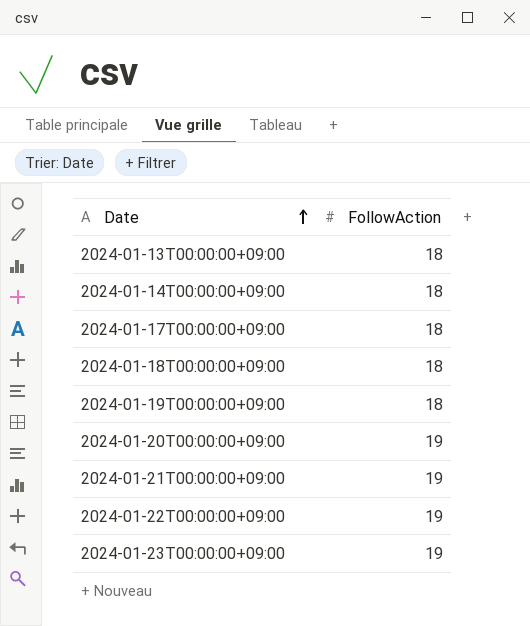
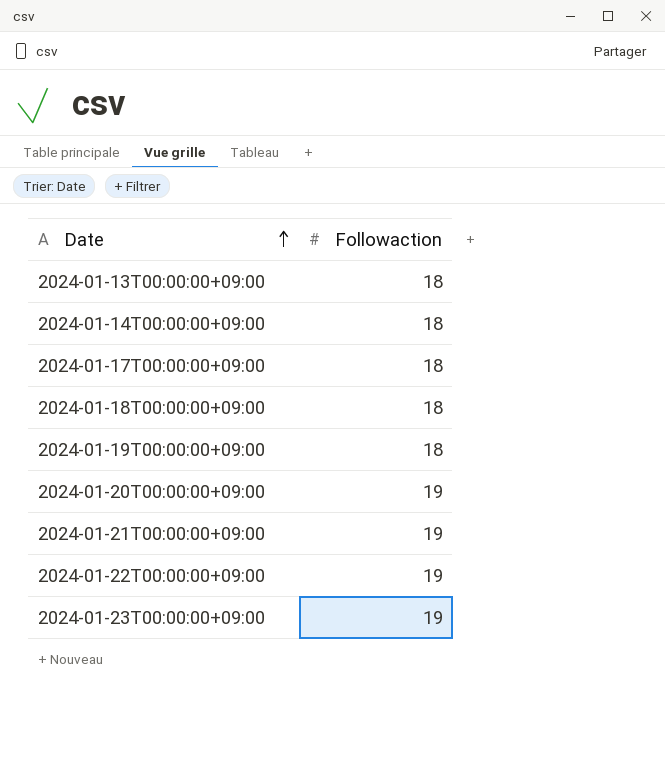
column name: FollowAction -> Followaction

